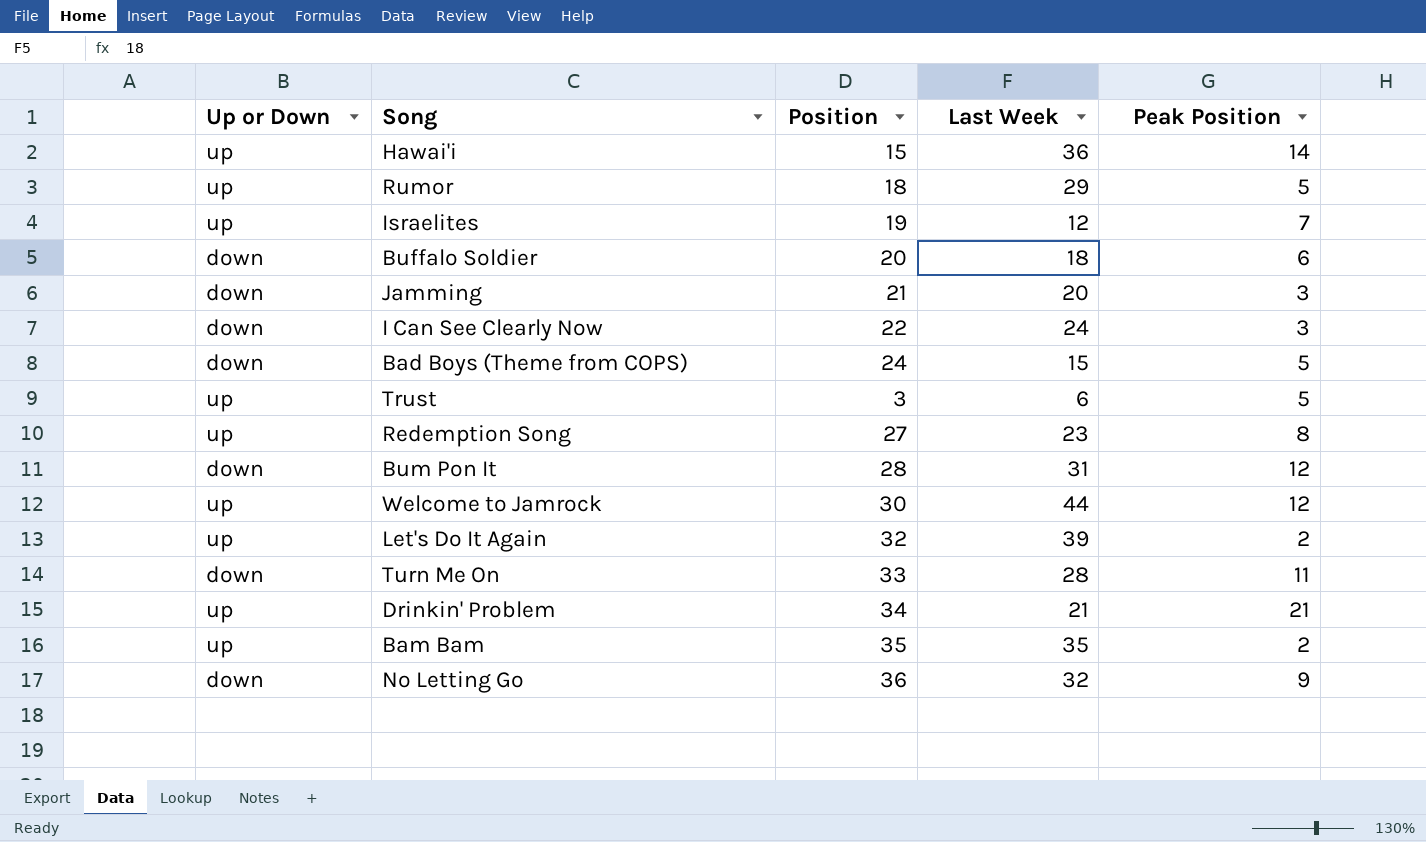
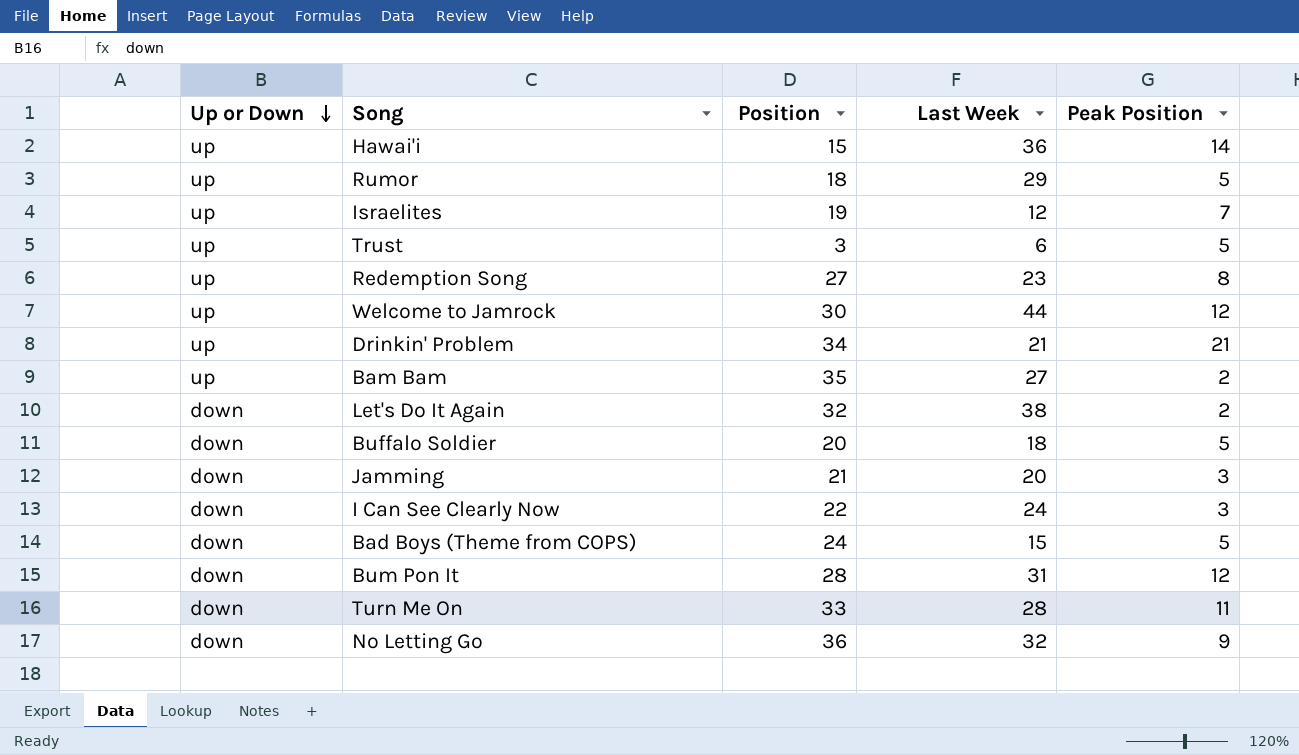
row order: none -> Up or Down descending
Bam Bam | Last Week: 35 -> 27
Let's Do It Again | Up or Down: up -> down
Let's Do It Again | Last Week: 39 -> 38
Buffalo Soldier | Peak Position: 6 -> 5

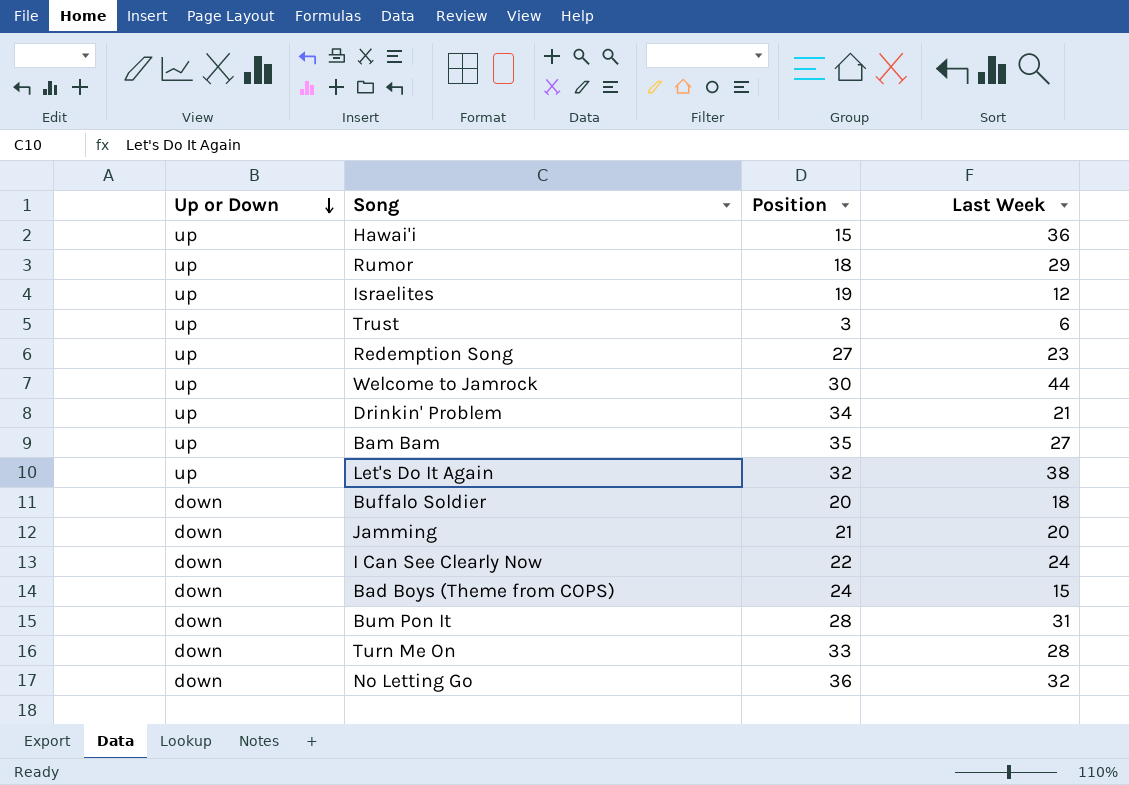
column Peak Position | position: 5 -> none
Let's Do It Again | Up or Down: down -> up

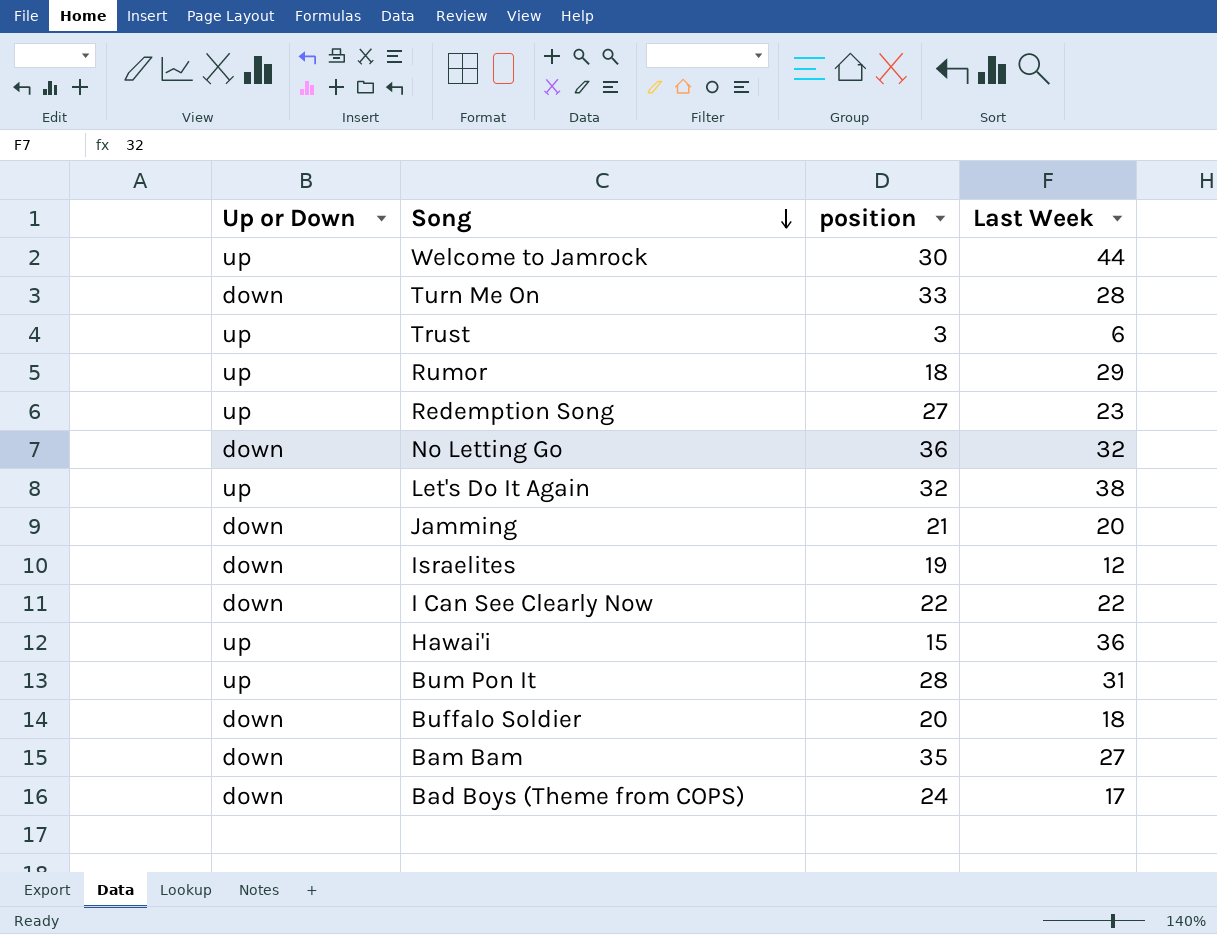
row order: Up or Down descending -> Song descending
column name: Position -> position
row Drinkin' Problem: up | 34 | 21 -> none
Israelites | Up or Down: up -> down
I Can See Clearly Now | Last Week: 24 -> 22
Bum Pon It | Up or Down: down -> up
Bam Bam | Up or Down: up -> down
Bad Boys (Theme from COPS) | Last Week: 15 -> 17

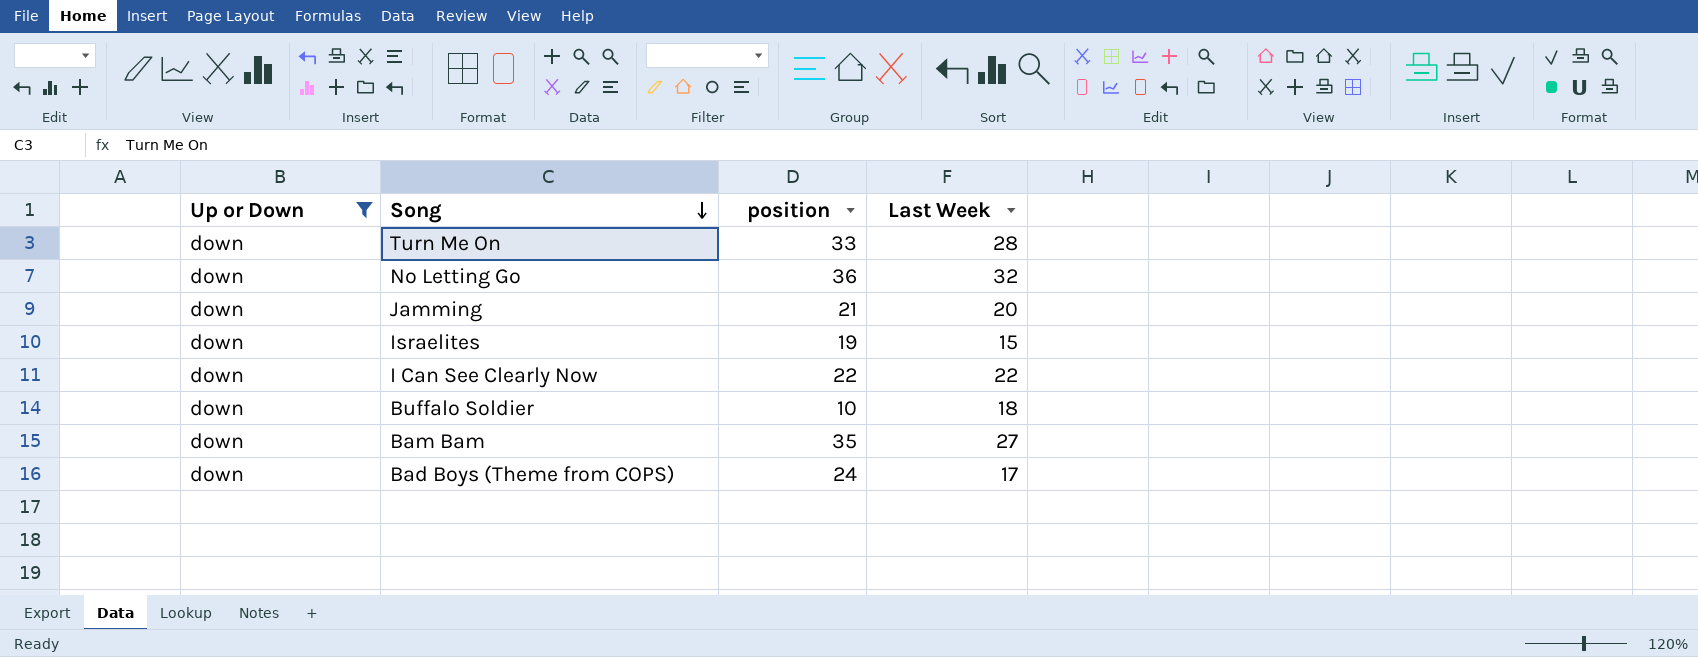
filter: none -> Up or Down = down
Israelites | Last Week: 12 -> 15
Buffalo Soldier | position: 20 -> 10

